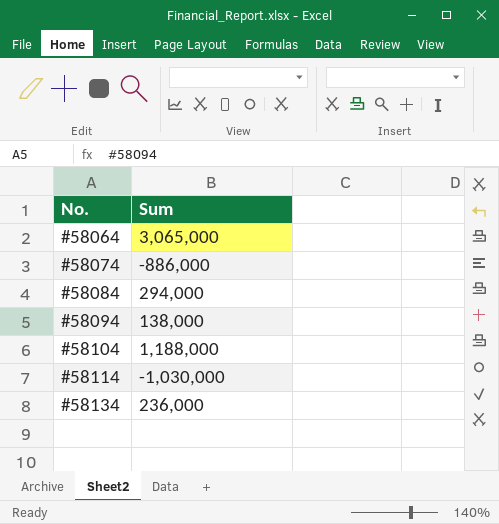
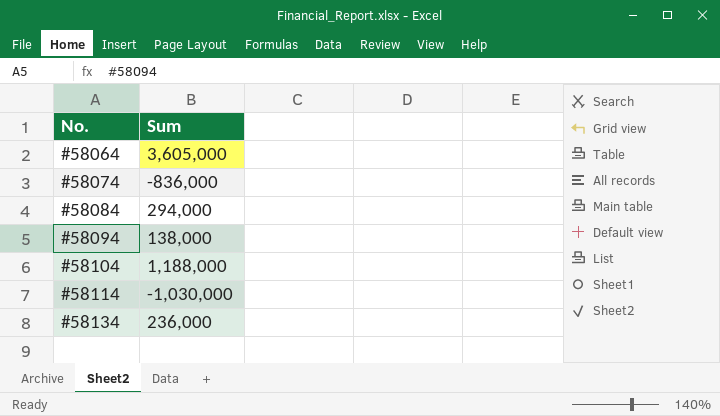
#58064 | Sum: 3,065,000 -> 3,605,000
#58074 | Sum: -886,000 -> -836,000

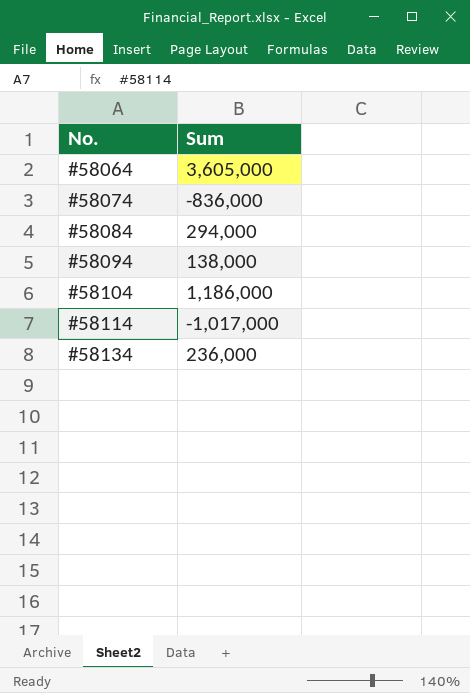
#58104 | Sum: 1,188,000 -> 1,186,000
#58114 | Sum: -1,030,000 -> -1,017,000

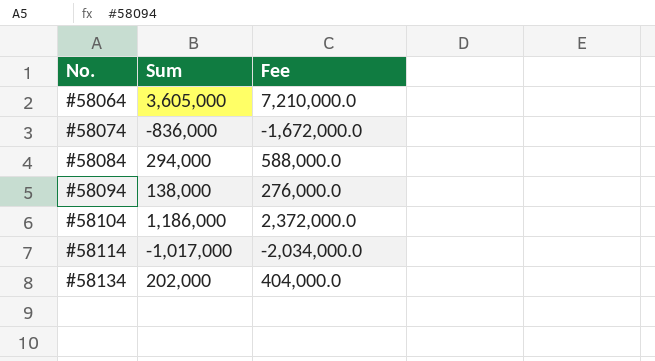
column Fee | formula: none -> [Sum] * 2
#58134 | Sum: 236,000 -> 202,000

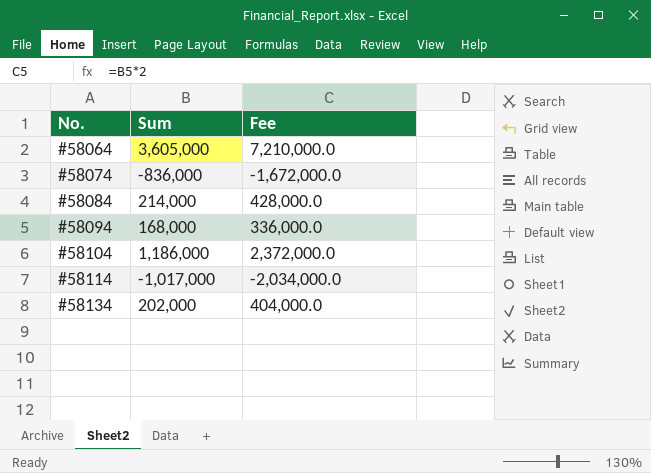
#58084 | Sum: 294,000 -> 214,000
#58084 | Fee: 588,000.0 -> 428,000.0
#58094 | Sum: 138,000 -> 168,000
#58094 | Fee: 276,000.0 -> 336,000.0

